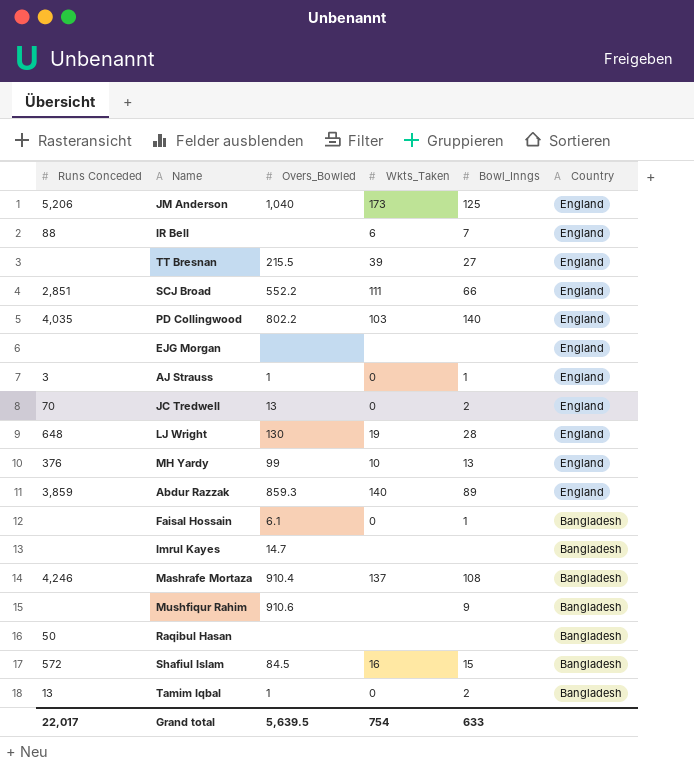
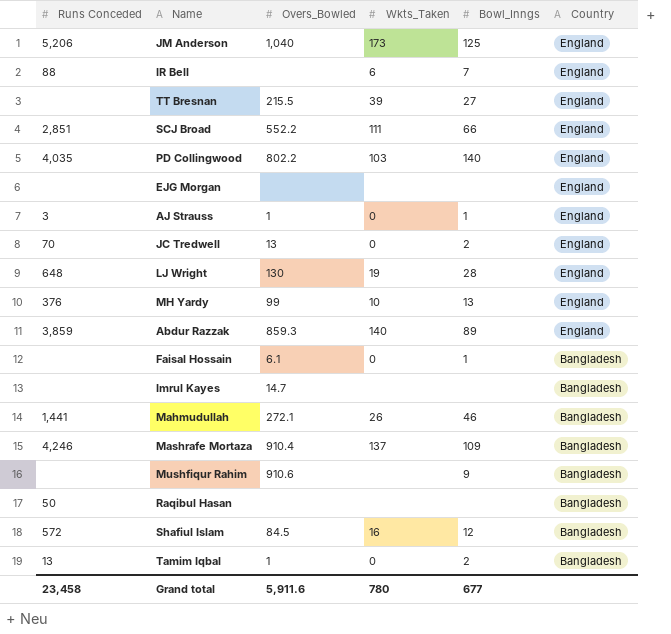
row Mahmudullah: none -> 1,441 | 272.1 | 26 | 46 | Bangladesh
Mashrafe Mortaza | Bowl_Inngs: 108 -> 109
Shafiul Islam | Bowl_Inngs: 15 -> 12
Grand total | Runs Conceded: 22,017 -> 23,458
Grand total | Overs_Bowled: 5,639.5 -> 5,911.6
Grand total | Wkts_Taken: 754 -> 780
Grand total | Bowl_Inngs: 633 -> 677

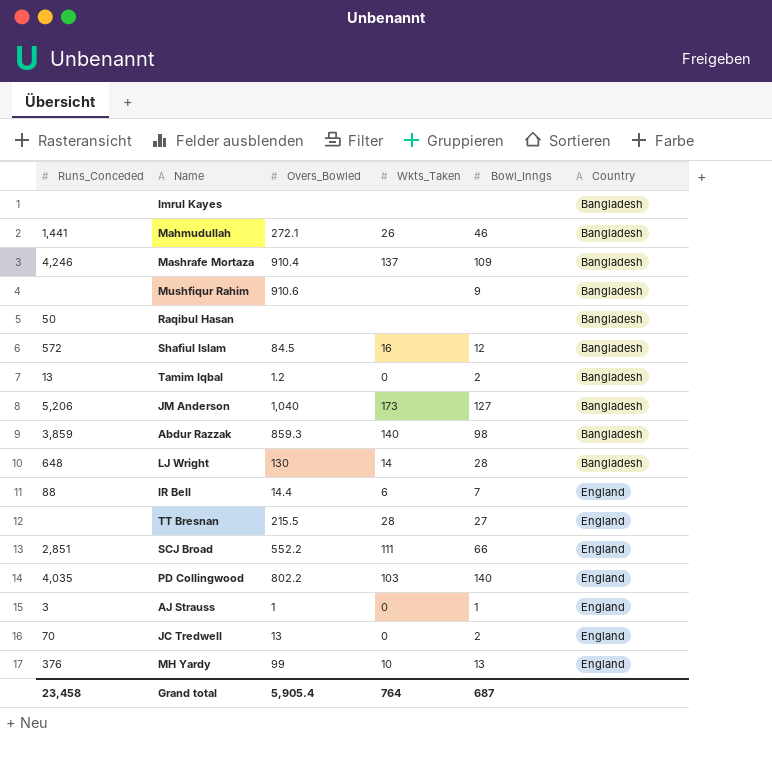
row order: Country descending -> Country ascending
column name: Runs Conceded -> Runs_Conceded
row EJG Morgan: none | none | none | none | England -> none
row Faisal Hossain: none | 6.1 | 0 | 1 | Bangladesh -> none
Imrul Kayes | Overs_Bowled: 14.7 -> none
Tamim Iqbal | Overs_Bowled: 1 -> 1.2
JM Anderson | Bowl_Inngs: 125 -> 127
JM Anderson | Country: England -> Bangladesh
Abdur Razzak | Bowl_Inngs: 89 -> 98
Abdur Razzak | Country: England -> Bangladesh
LJ Wright | Wkts_Taken: 19 -> 14
LJ Wright | Country: England -> Bangladesh
IR Bell | Overs_Bowled: none -> 14.4
TT Bresnan | Wkts_Taken: 39 -> 28
Grand total | Overs_Bowled: 5,911.6 -> 5,905.4
Grand total | Wkts_Taken: 780 -> 764
Grand total | Bowl_Inngs: 677 -> 687

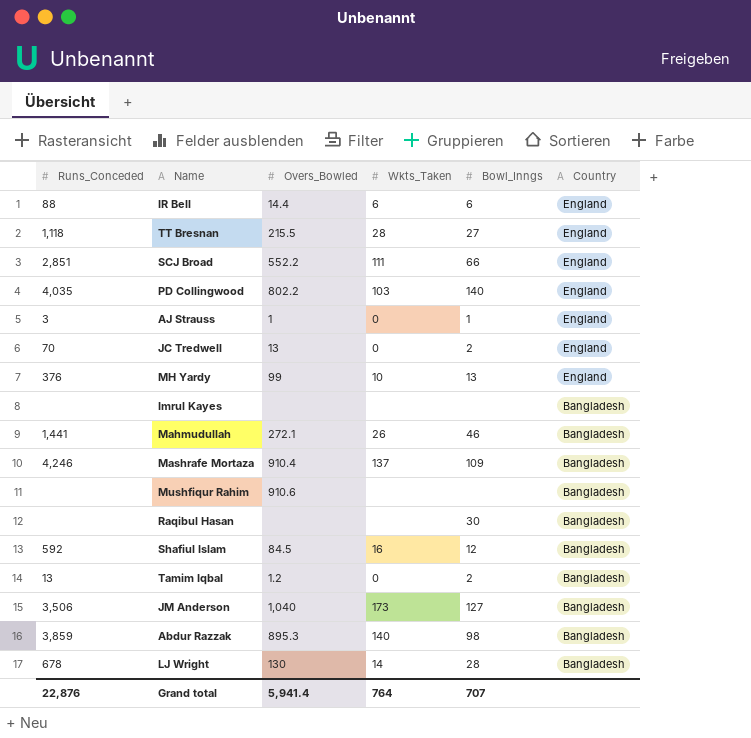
row order: Country ascending -> Country descending
IR Bell | Bowl_Inngs: 7 -> 6
TT Bresnan | Runs_Conceded: none -> 1,118
Mushfiqur Rahim | Bowl_Inngs: 9 -> none
Raqibul Hasan | Runs_Conceded: 50 -> none
Raqibul Hasan | Bowl_Inngs: none -> 30
Shafiul Islam | Runs_Conceded: 572 -> 592
JM Anderson | Runs_Conceded: 5,206 -> 3,506
Abdur Razzak | Overs_Bowled: 859.3 -> 895.3
LJ Wright | Runs_Conceded: 648 -> 678
Grand total | Runs_Conceded: 23,458 -> 22,876
Grand total | Overs_Bowled: 5,905.4 -> 5,941.4
Grand total | Bowl_Inngs: 687 -> 707

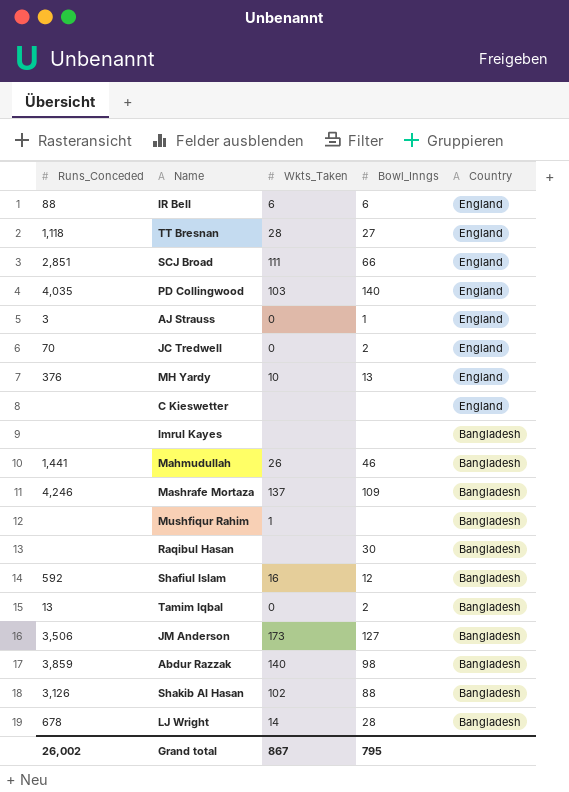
column Overs_Bowled | position: 3 -> none
row C Kieswetter: none -> none | none | none | England
Mushfiqur Rahim | Wkts_Taken: none -> 1
row Shakib Al Hasan: none -> 3,126 | 102 | 88 | Bangladesh
Grand total | Runs_Conceded: 22,876 -> 26,002
Grand total | Wkts_Taken: 764 -> 867
Grand total | Bowl_Inngs: 707 -> 795

